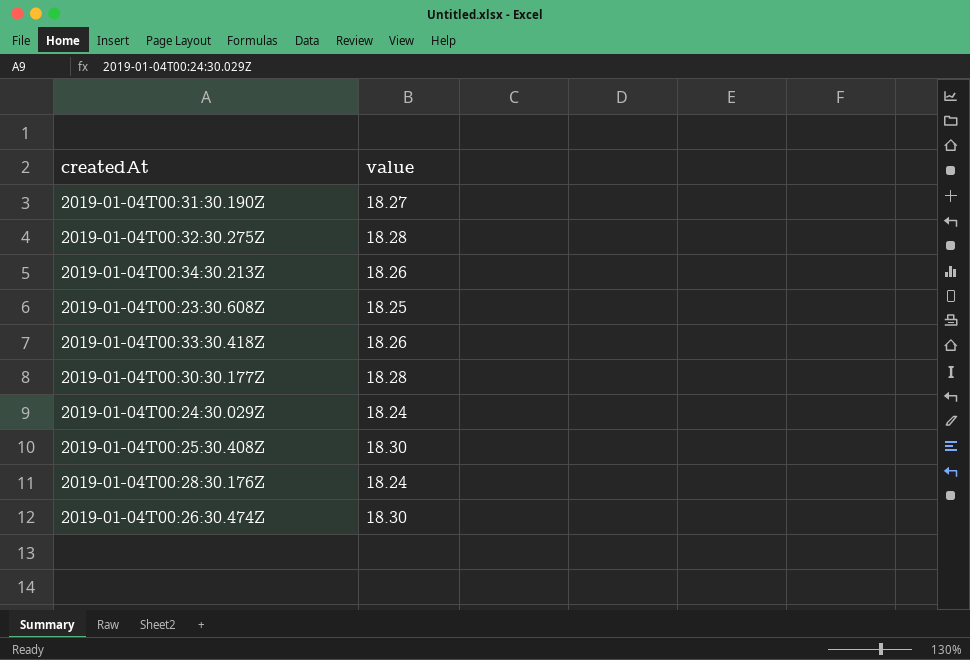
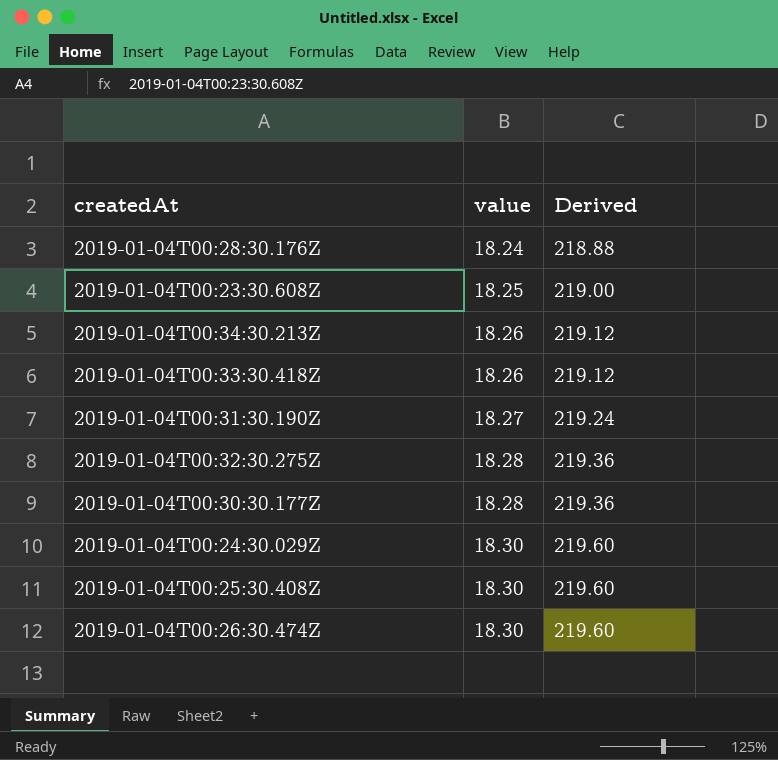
row order: none -> value ascending
column Derived | formula: none -> [value] * 12
2019-01-04T00:24:30.029Z | value: 18.24 -> 18.30

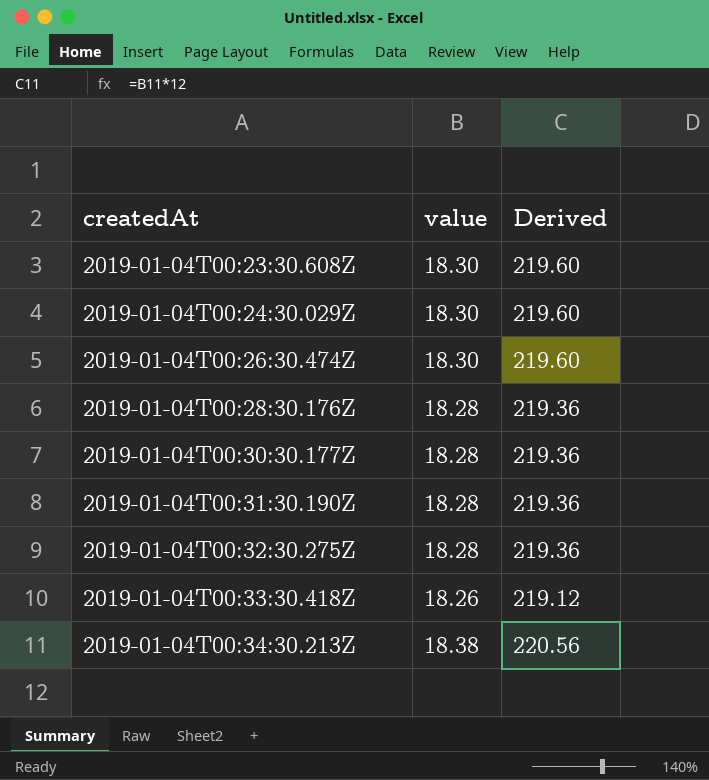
row order: value ascending -> createdAt ascending
row 2019-01-04T00:25:30.408Z: 18.30 | 219.60 -> none
2019-01-04T00:23:30.608Z | value: 18.25 -> 18.30
2019-01-04T00:23:30.608Z | Derived: 219.00 -> 219.60
2019-01-04T00:28:30.176Z | value: 18.24 -> 18.28
2019-01-04T00:28:30.176Z | Derived: 218.88 -> 219.36
2019-01-04T00:31:30.190Z | value: 18.27 -> 18.28
2019-01-04T00:31:30.190Z | Derived: 219.24 -> 219.36
2019-01-04T00:34:30.213Z | value: 18.26 -> 18.38
2019-01-04T00:34:30.213Z | Derived: 219.12 -> 220.56

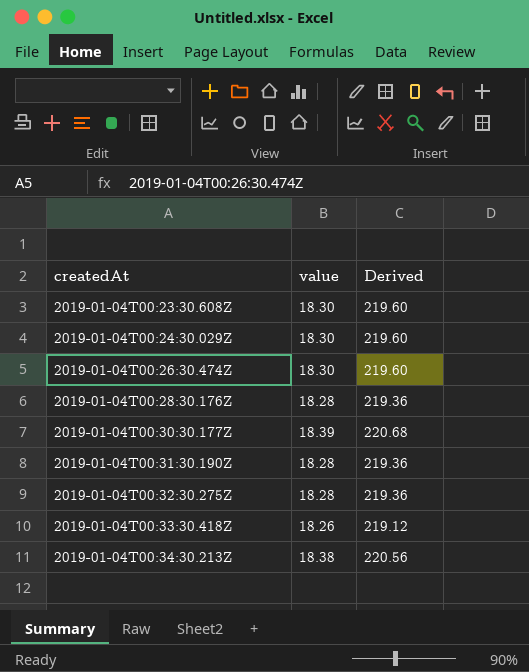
2019-01-04T00:30:30.177Z | value: 18.28 -> 18.39
2019-01-04T00:30:30.177Z | Derived: 219.36 -> 220.68

